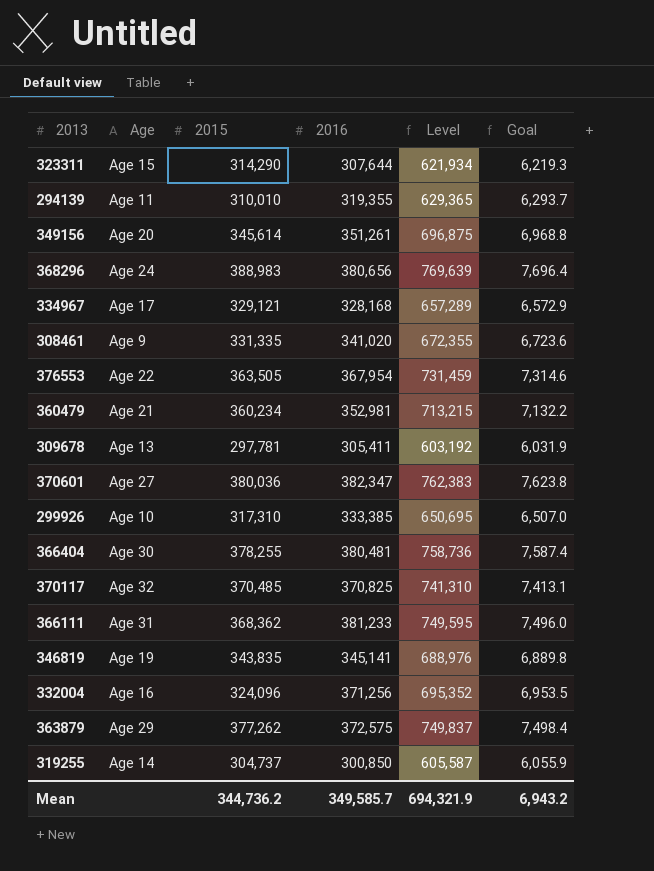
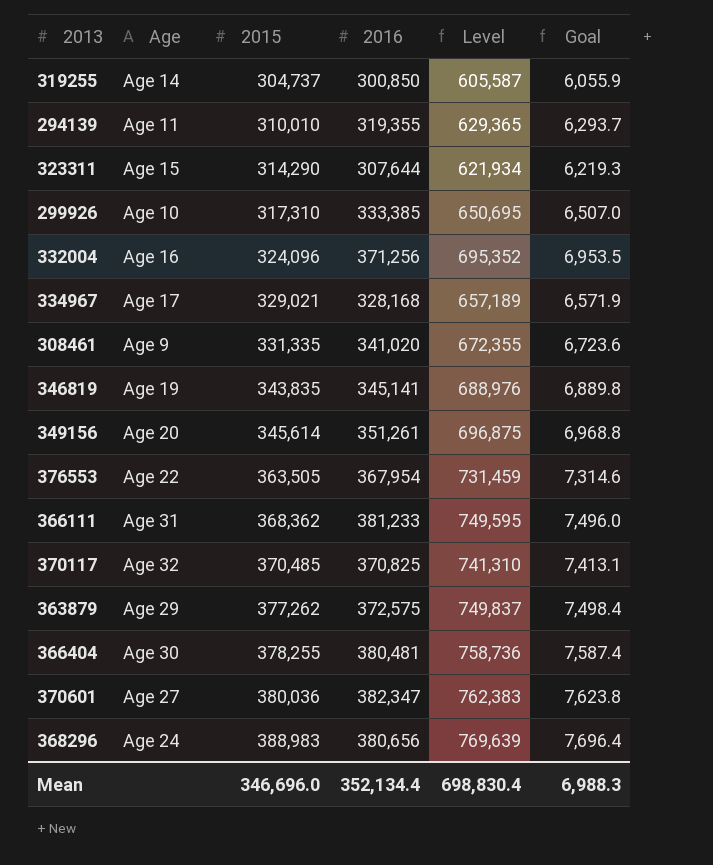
row order: none -> 2015 ascending
row 360479: Age 21 | 360,234 | 352,981 | 713,215 | 7,132.2 -> none
row 309678: Age 13 | 297,781 | 305,411 | 603,192 | 6,031.9 -> none
334967 | 2015: 329,121 -> 329,021
334967 | Level: 657,289 -> 657,189
334967 | Goal: 6,572.9 -> 6,571.9
Mean | 2015: 344,736.2 -> 346,696.0
Mean | 2016: 349,585.7 -> 352,134.4
Mean | Level: 694,321.9 -> 698,830.4
Mean | Goal: 6,943.2 -> 6,988.3

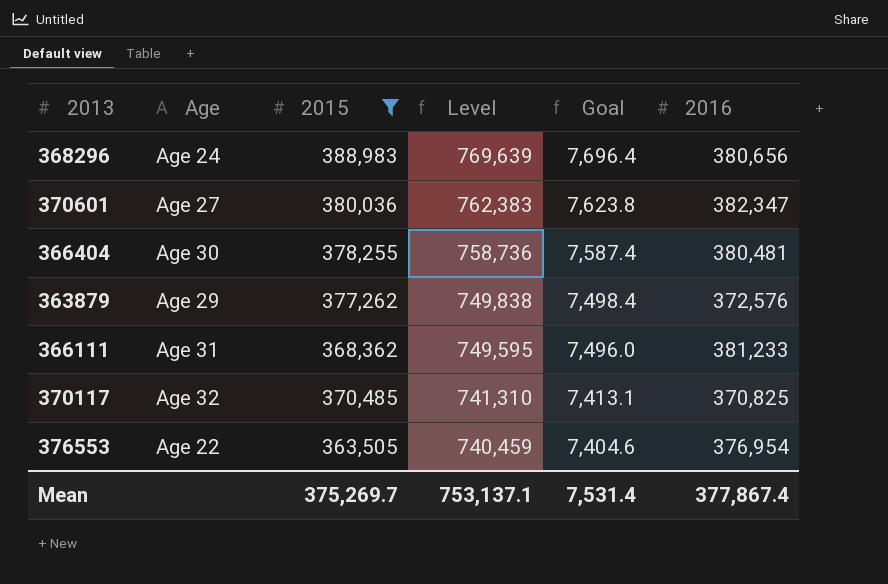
filter: none -> 2015 >= 363,505
row order: 2015 ascending -> Level descending
column 2016 | position: 4 -> 6
363879 | Level: 749,837 -> 749,838
363879 | 2016: 372,575 -> 372,576
376553 | Level: 731,459 -> 740,459
376553 | Goal: 7,314.6 -> 7,404.6
376553 | 2016: 367,954 -> 376,954
Mean | 2015: 346,696.0 -> 375,269.7
Mean | Level: 698,830.4 -> 753,137.1
Mean | Goal: 6,988.3 -> 7,531.4
Mean | 2016: 352,134.4 -> 377,867.4

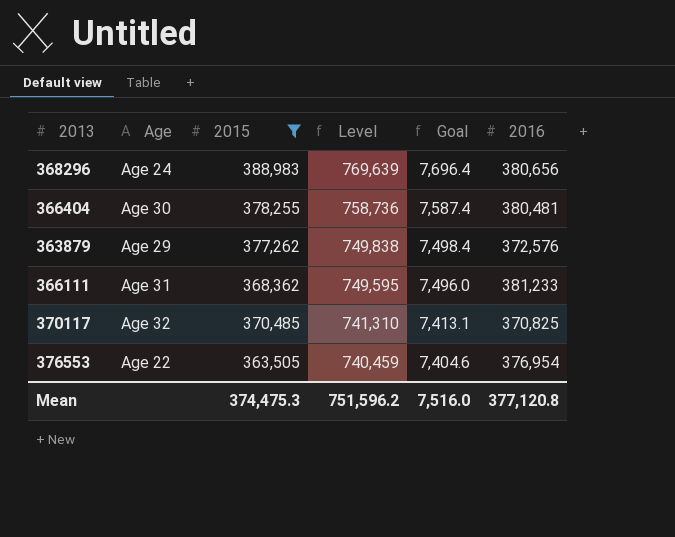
row 370601: Age 27 | 380,036 | 762,383 | 7,623.8 | 382,347 -> none
Mean | 2015: 375,269.7 -> 374,475.3
Mean | Level: 753,137.1 -> 751,596.2
Mean | Goal: 7,531.4 -> 7,516.0
Mean | 2016: 377,867.4 -> 377,120.8

